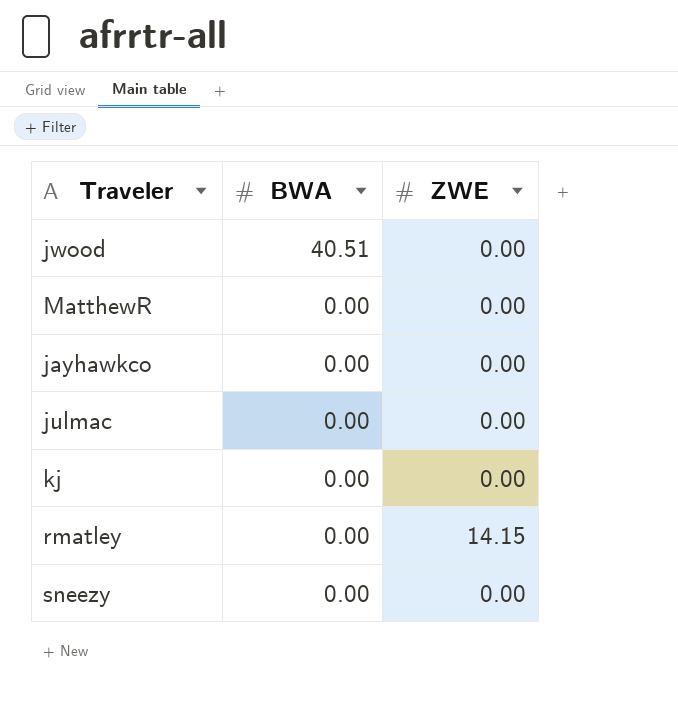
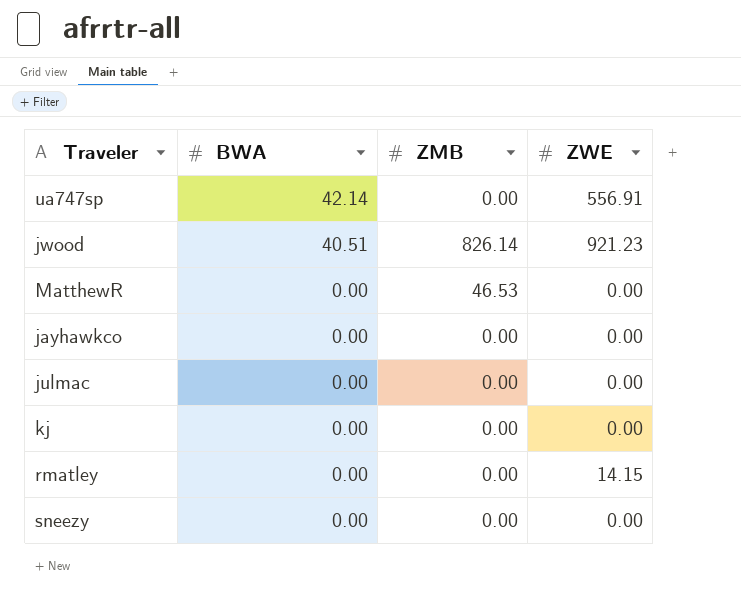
column ZMB | position: none -> 3
row ua747sp: none -> 42.14 | 0.00 | 556.91
jwood | ZWE: 0.00 -> 921.23

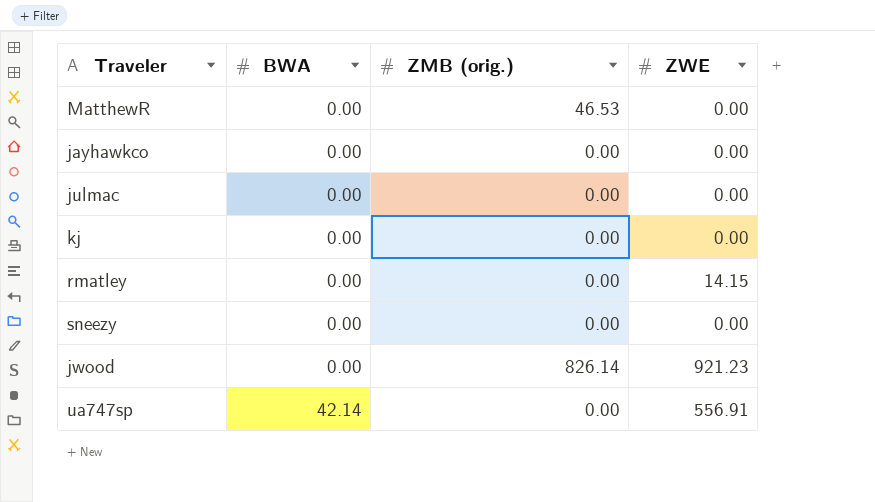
row order: BWA descending -> BWA ascending
column name: ZMB -> ZMB (orig.)
jwood | BWA: 40.51 -> 0.00

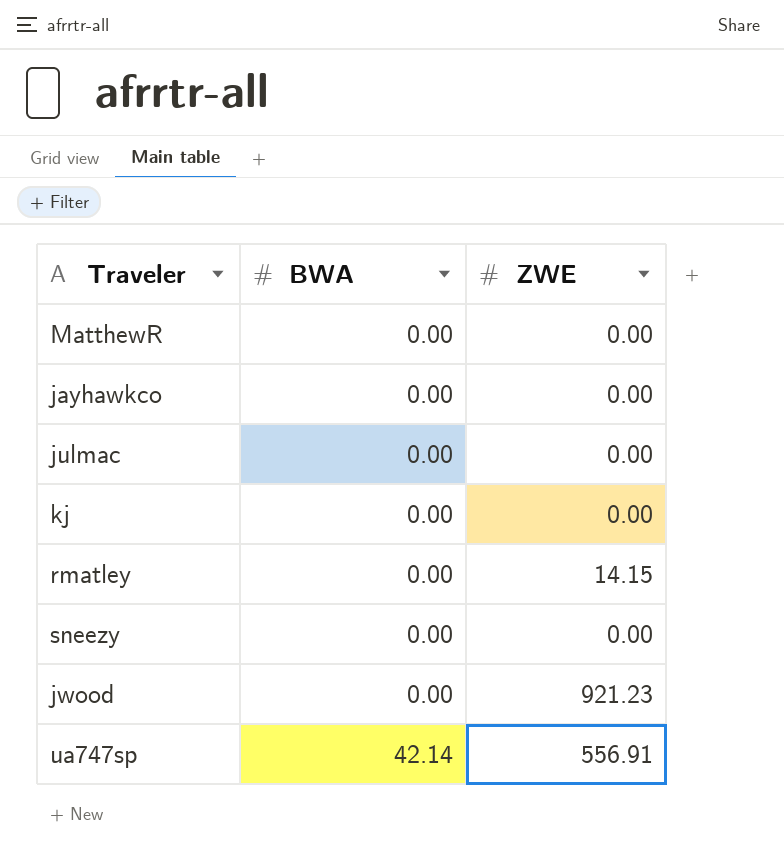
column ZMB (orig.) | position: 3 -> none

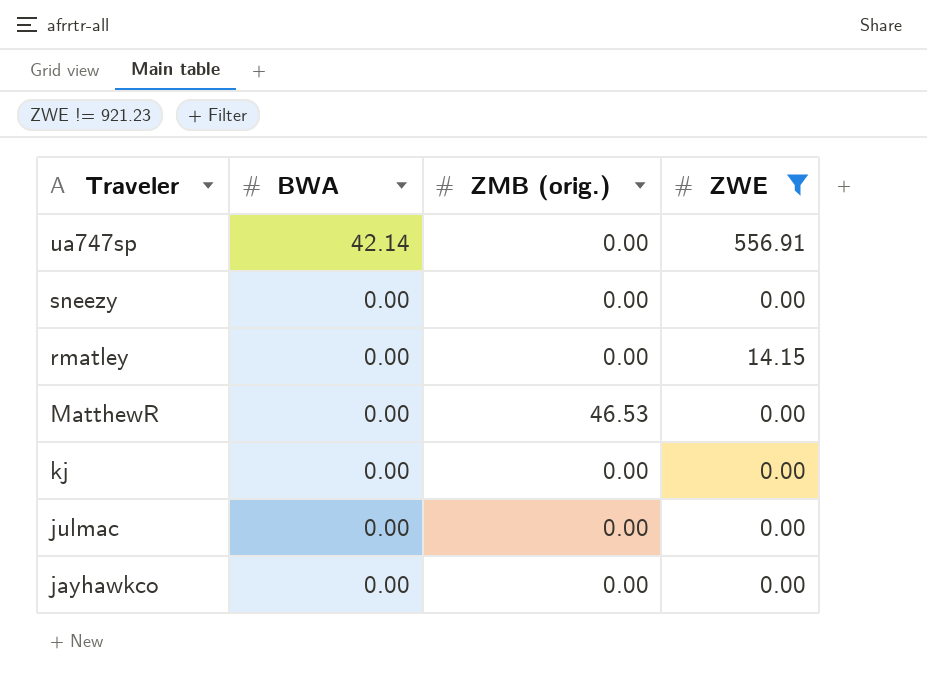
filter: none -> ZWE != 921.23
row order: BWA ascending -> Traveler descending
column ZMB (orig.) | position: none -> 3

